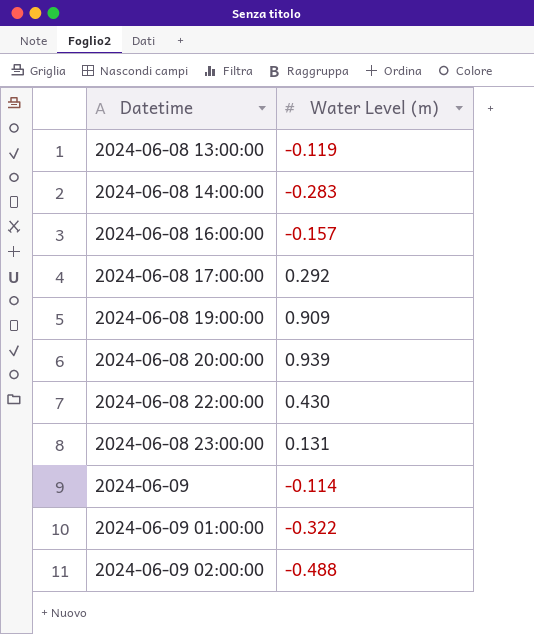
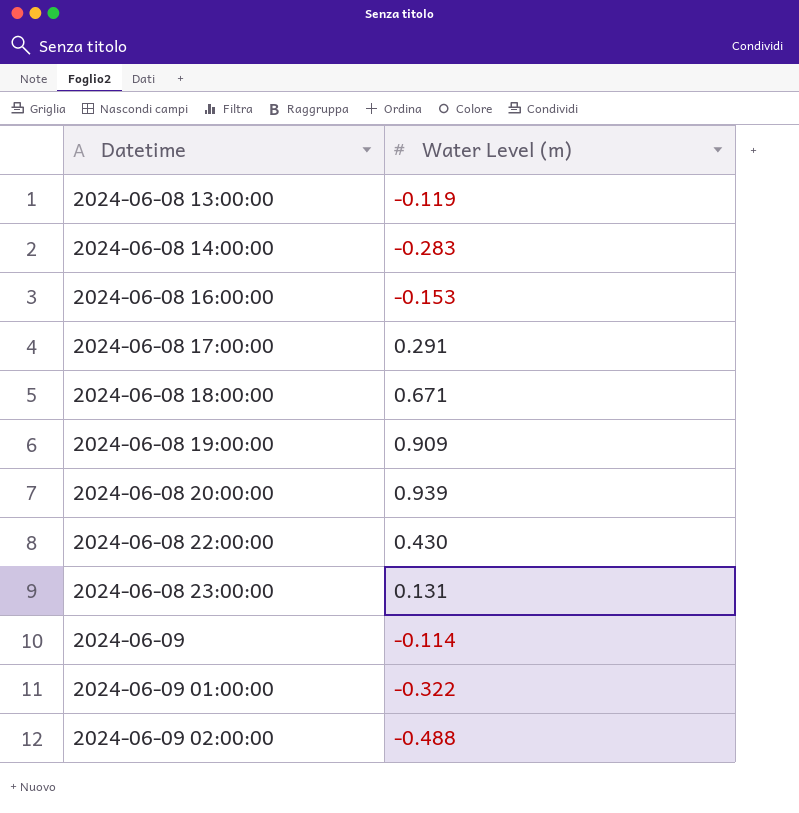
2024-06-08 16:00:00 | Water Level (m): -0.157 -> -0.153
2024-06-08 17:00:00 | Water Level (m): 0.292 -> 0.291
row 2024-06-08 18:00:00: none -> 0.671

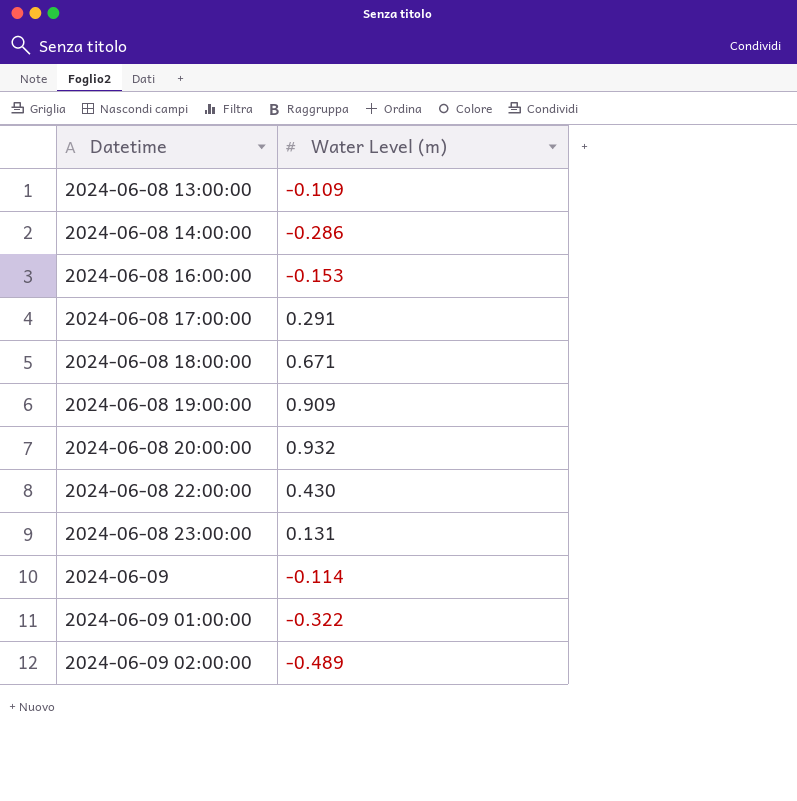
2024-06-08 13:00:00 | Water Level (m): -0.119 -> -0.109
2024-06-08 14:00:00 | Water Level (m): -0.283 -> -0.286
2024-06-08 20:00:00 | Water Level (m): 0.939 -> 0.932
2024-06-09 02:00:00 | Water Level (m): -0.488 -> -0.489

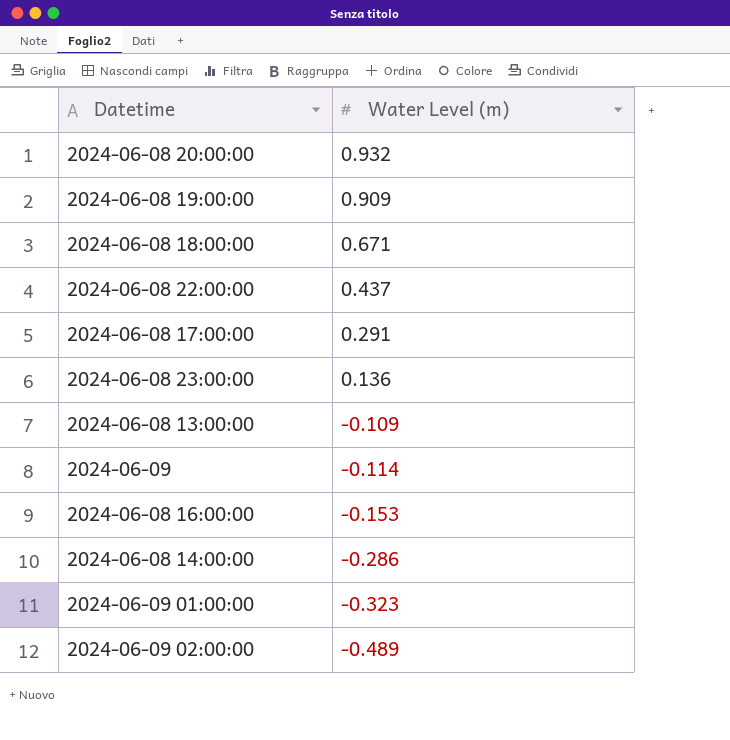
row order: Datetime ascending -> Water Level (m) descending
2024-06-08 22:00:00 | Water Level (m): 0.430 -> 0.437
2024-06-08 23:00:00 | Water Level (m): 0.131 -> 0.136
2024-06-09 01:00:00 | Water Level (m): -0.322 -> -0.323

